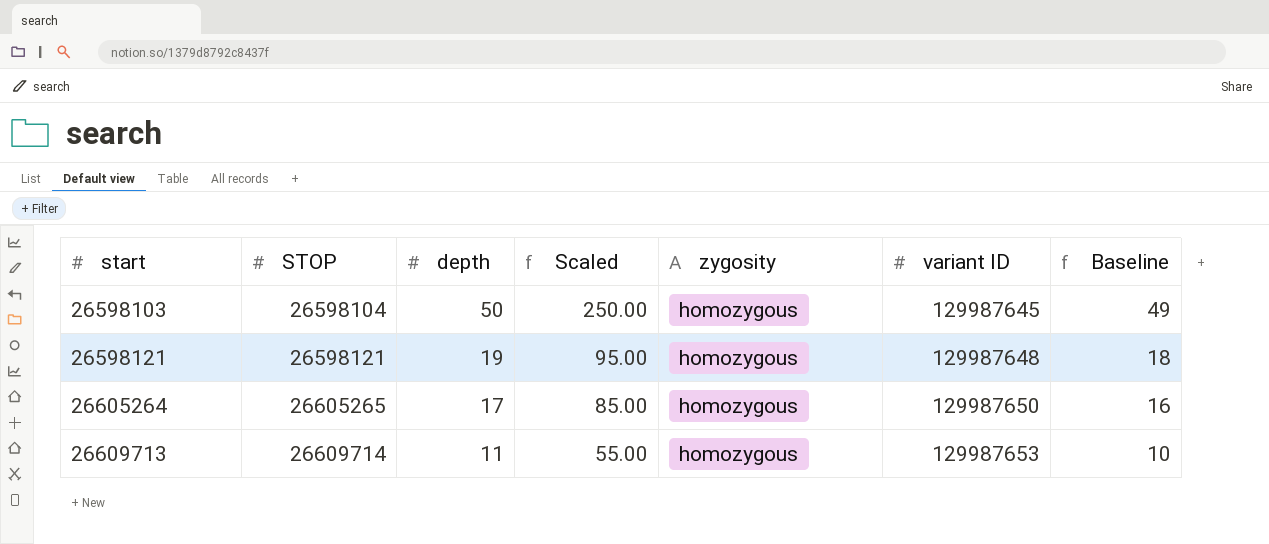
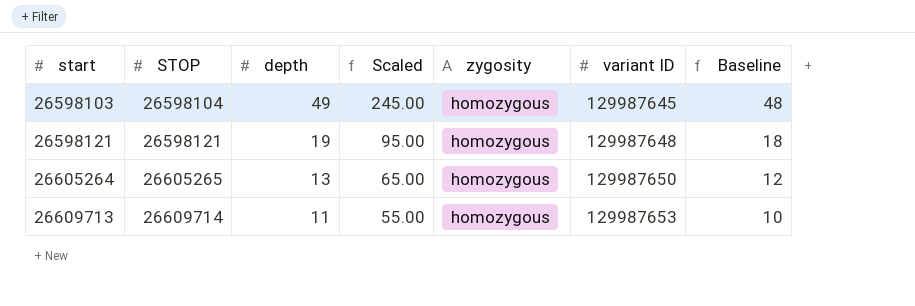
26598103 | depth: 50 -> 49
26598103 | Scaled: 250.00 -> 245.00
26598103 | Baseline: 49 -> 48
26605264 | depth: 17 -> 13
26605264 | Scaled: 85.00 -> 65.00
26605264 | Baseline: 16 -> 12

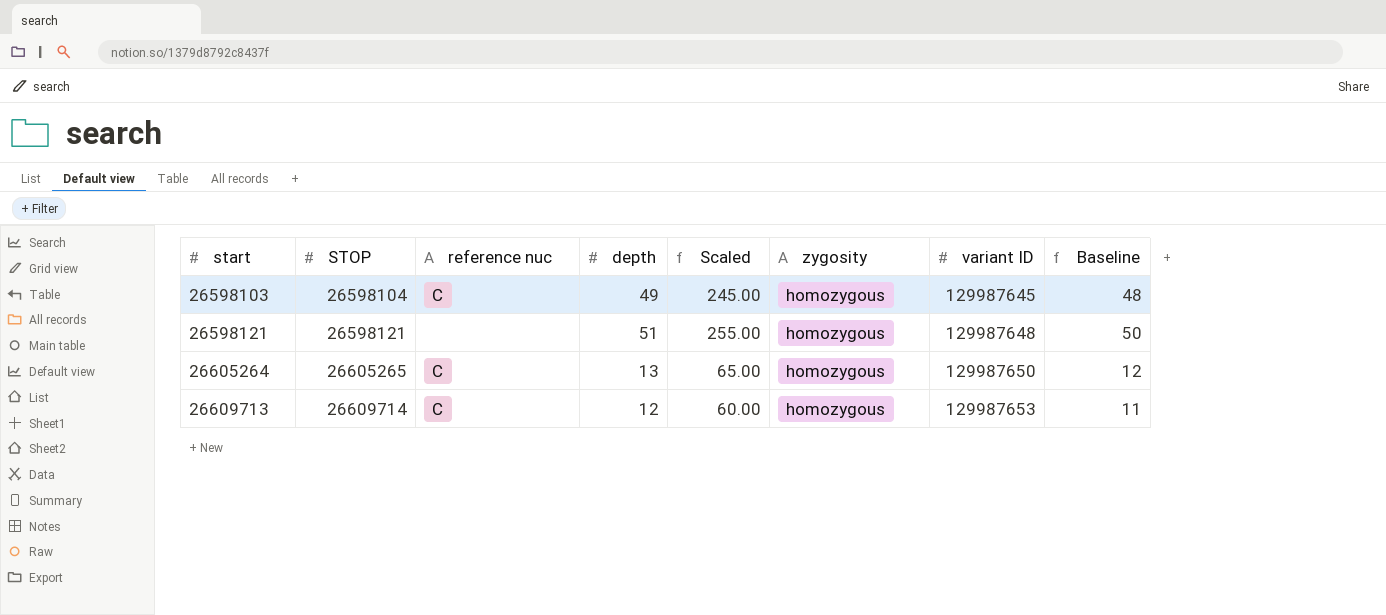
column reference nuc | position: none -> 3
26598121 | depth: 19 -> 51
26598121 | Scaled: 95.00 -> 255.00
26598121 | Baseline: 18 -> 50
26609713 | depth: 11 -> 12
26609713 | Scaled: 55.00 -> 60.00
26609713 | Baseline: 10 -> 11

